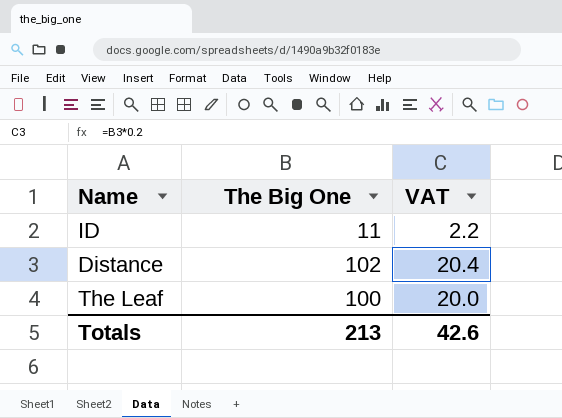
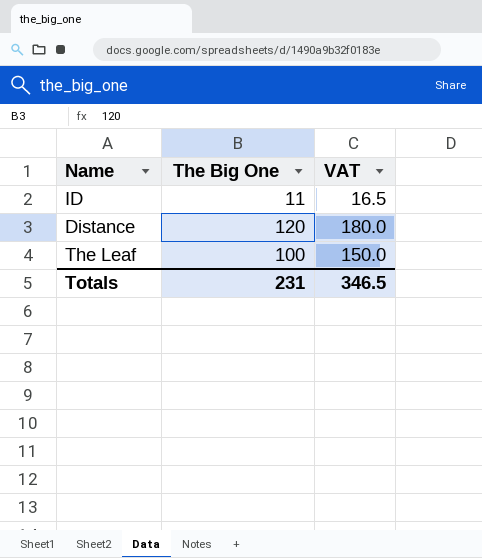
column VAT | formula: [The Big One] * 0.2 -> [The Big One] * 1.5
Distance | The Big One: 102 -> 120
Totals | The Big One: 213 -> 231
Totals | VAT: 42.6 -> 346.5

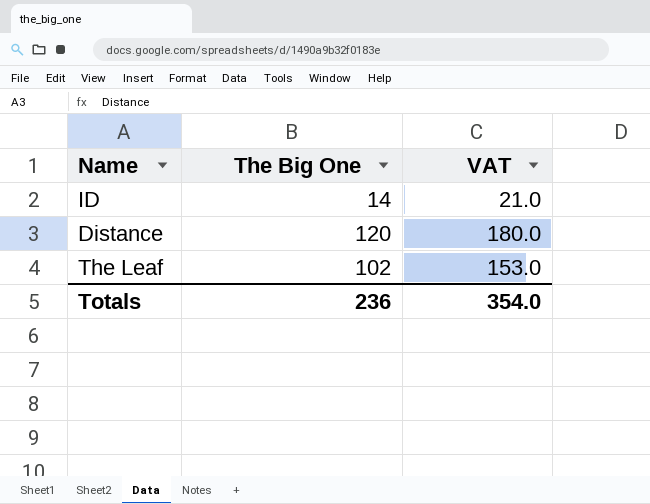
ID | The Big One: 11 -> 14
ID | VAT: 16.5 -> 21.0
The Leaf | The Big One: 100 -> 102
The Leaf | VAT: 150.0 -> 153.0
Totals | The Big One: 231 -> 236
Totals | VAT: 346.5 -> 354.0

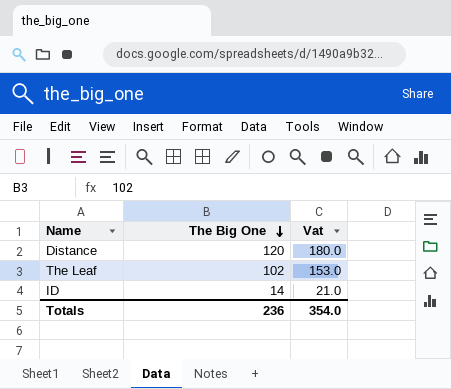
row order: none -> The Big One descending
column name: VAT -> Vat

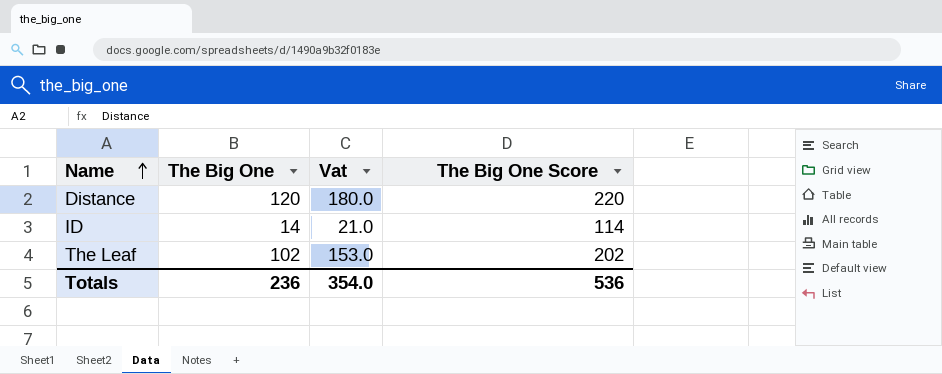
row order: The Big One descending -> Name ascending
column The Big One Score | formula: none -> [The Big One] + 100

